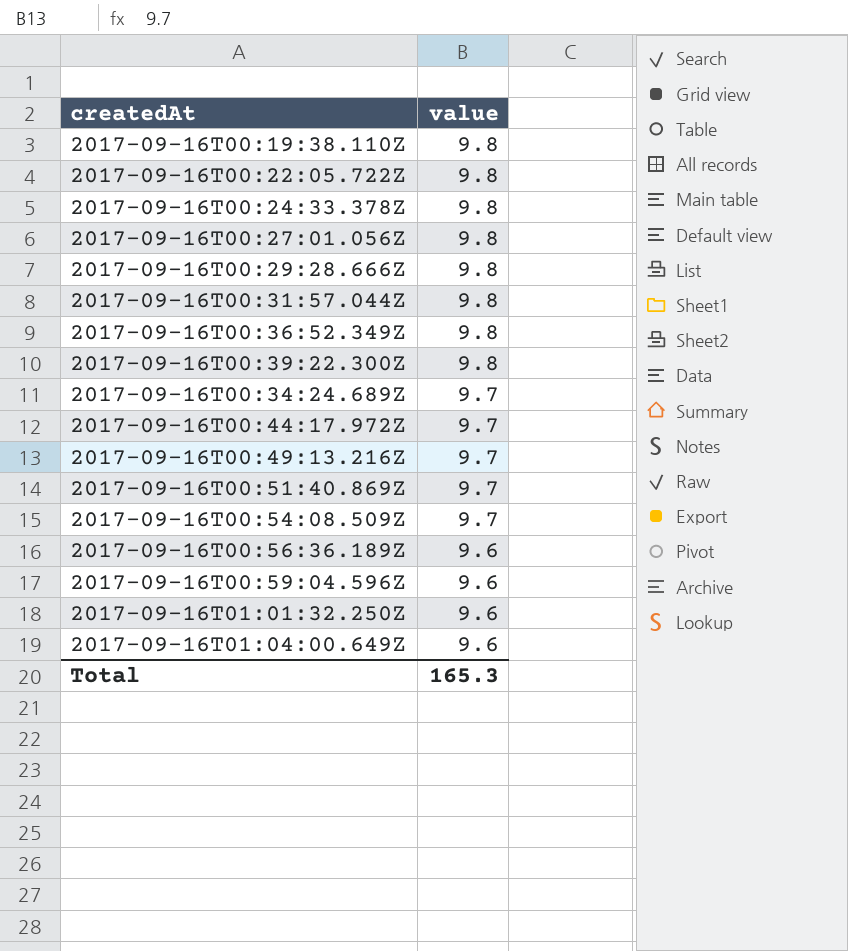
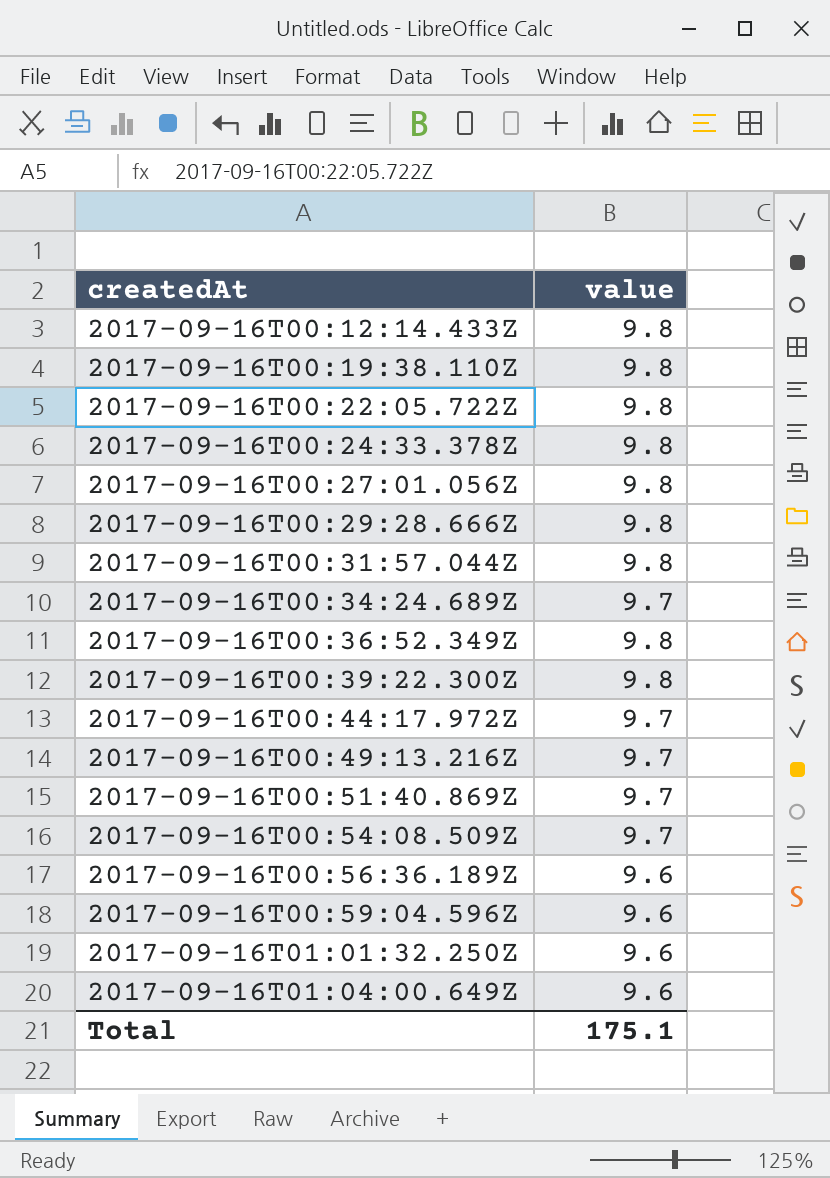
row order: value descending -> createdAt ascending
row 2017-09-16T00:12:14.433Z: none -> 9.8
Total | value: 165.3 -> 175.1

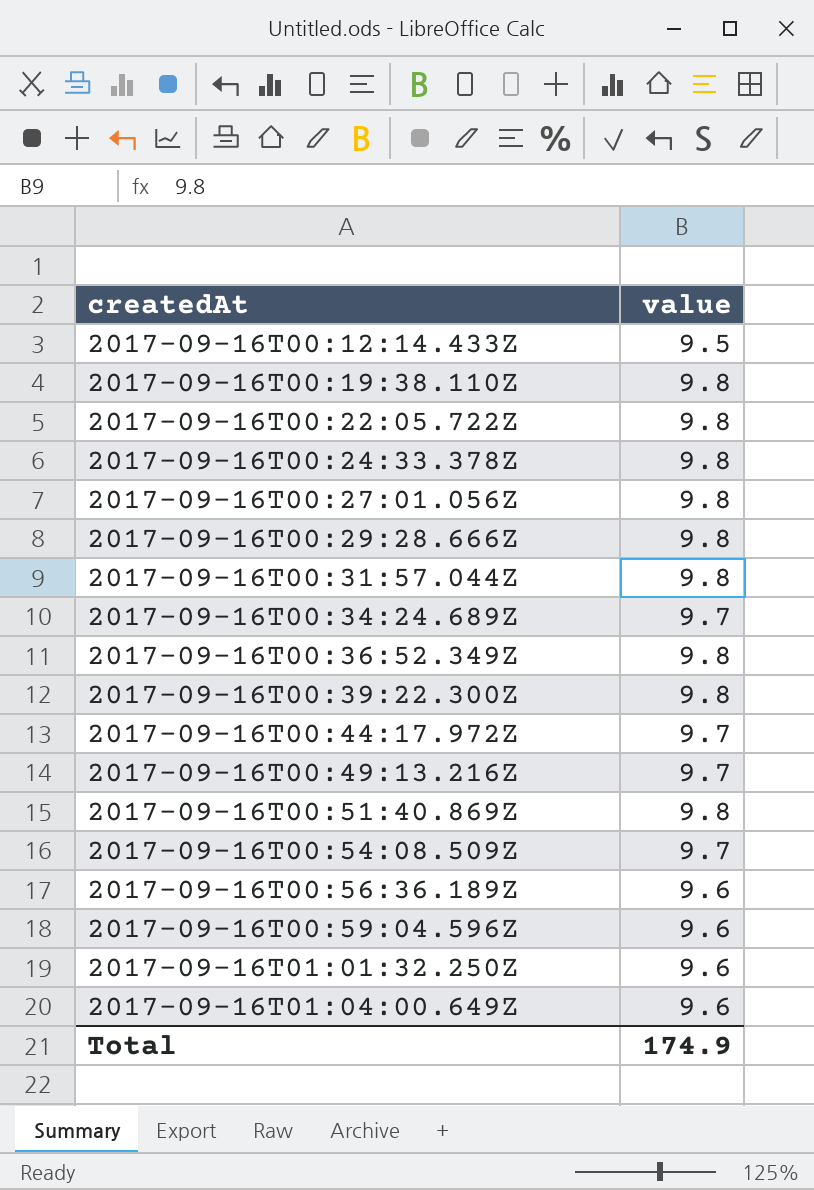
2017-09-16T00:12:14.433Z | value: 9.8 -> 9.5
2017-09-16T00:51:40.869Z | value: 9.7 -> 9.8
Total | value: 175.1 -> 174.9

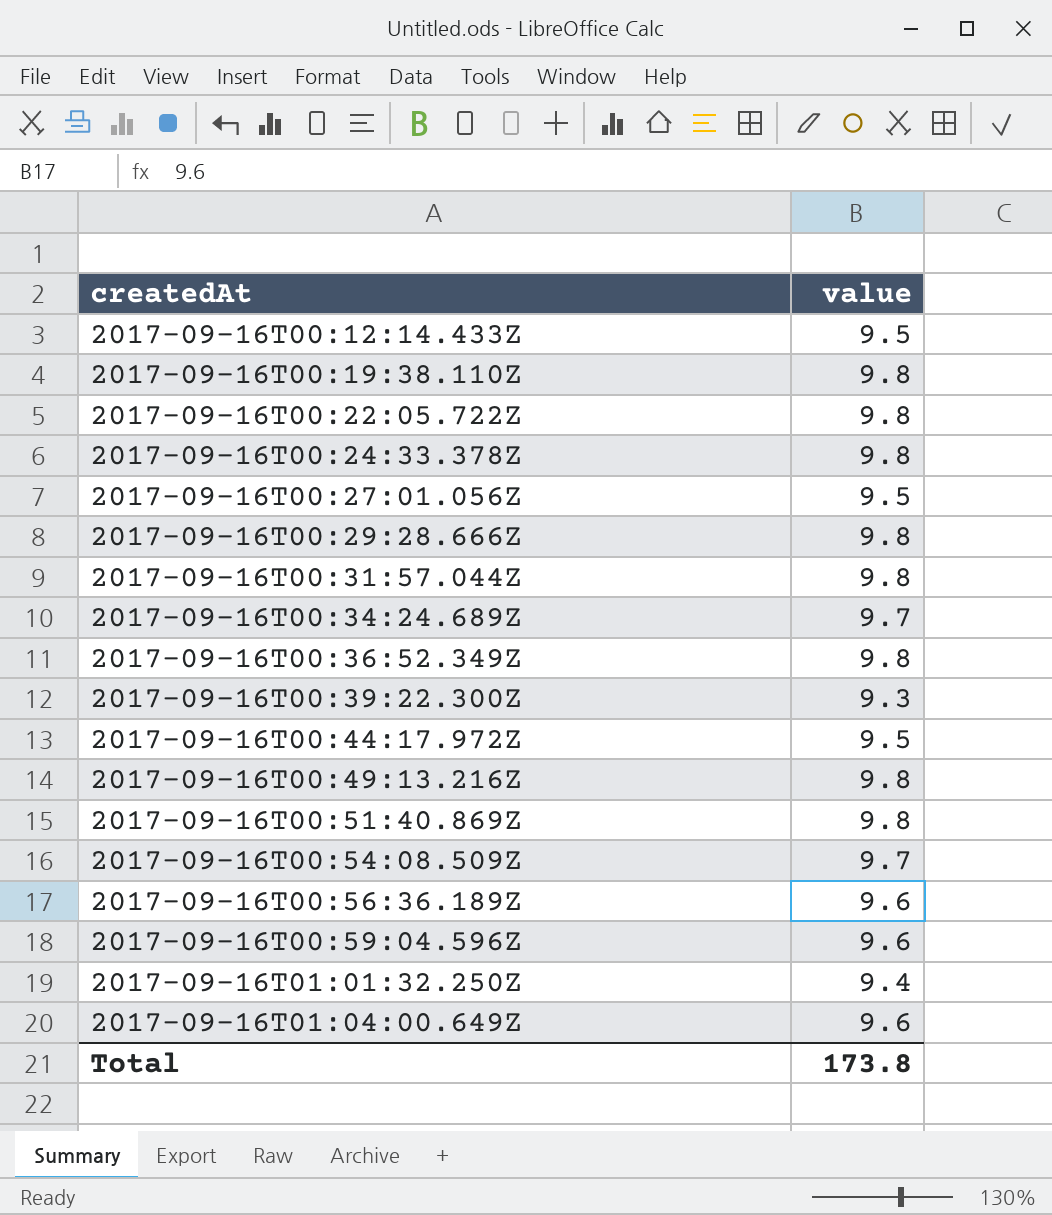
2017-09-16T00:27:01.056Z | value: 9.8 -> 9.5
2017-09-16T00:39:22.300Z | value: 9.8 -> 9.3
2017-09-16T00:44:17.972Z | value: 9.7 -> 9.5
2017-09-16T00:49:13.216Z | value: 9.7 -> 9.8
2017-09-16T01:01:32.250Z | value: 9.6 -> 9.4
Total | value: 174.9 -> 173.8

